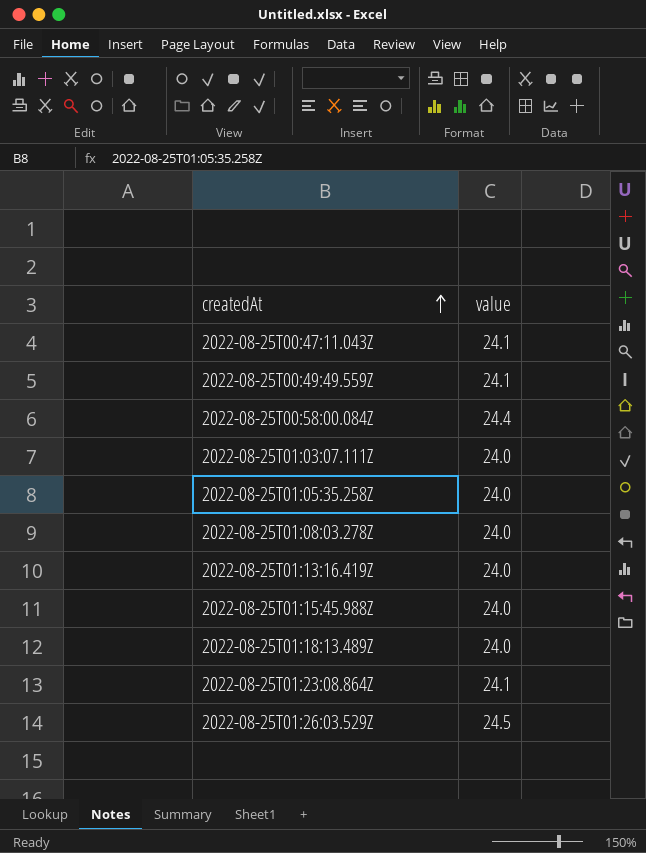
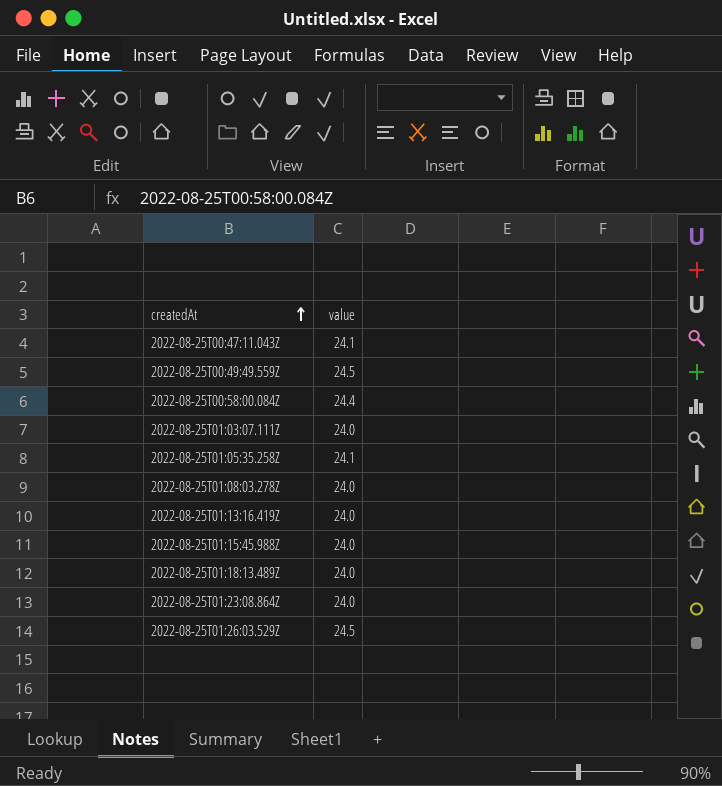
2022-08-25T00:49:49.559Z | value: 24.1 -> 24.5
2022-08-25T01:05:35.258Z | value: 24.0 -> 24.1
2022-08-25T01:23:08.864Z | value: 24.1 -> 24.0

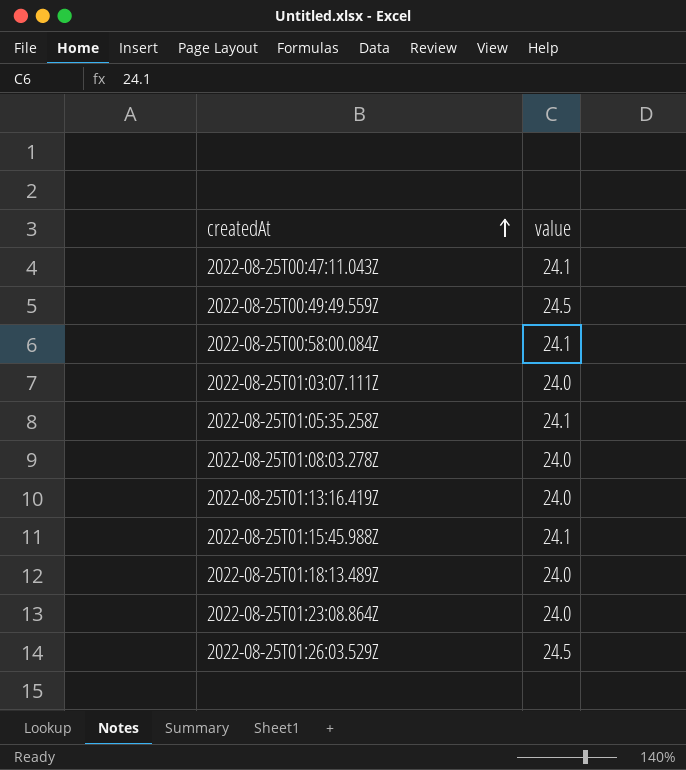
2022-08-25T00:58:00.084Z | value: 24.4 -> 24.1
2022-08-25T01:15:45.988Z | value: 24.0 -> 24.1

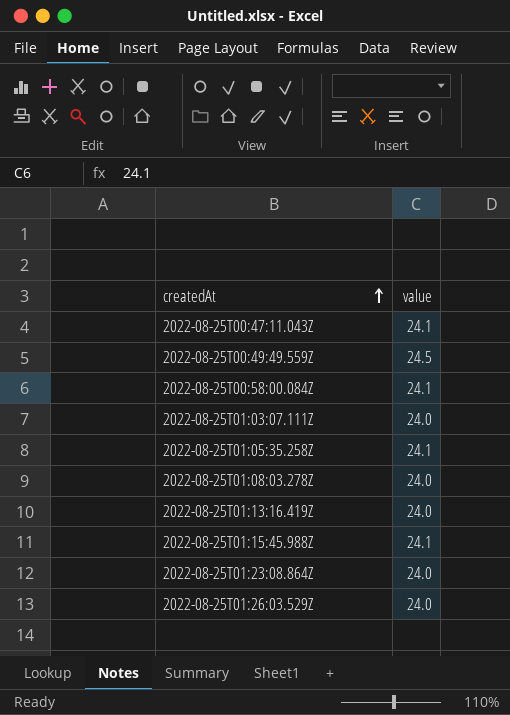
row 2022-08-25T01:18:13.489Z: 24.0 -> none
2022-08-25T01:26:03.529Z | value: 24.5 -> 24.0

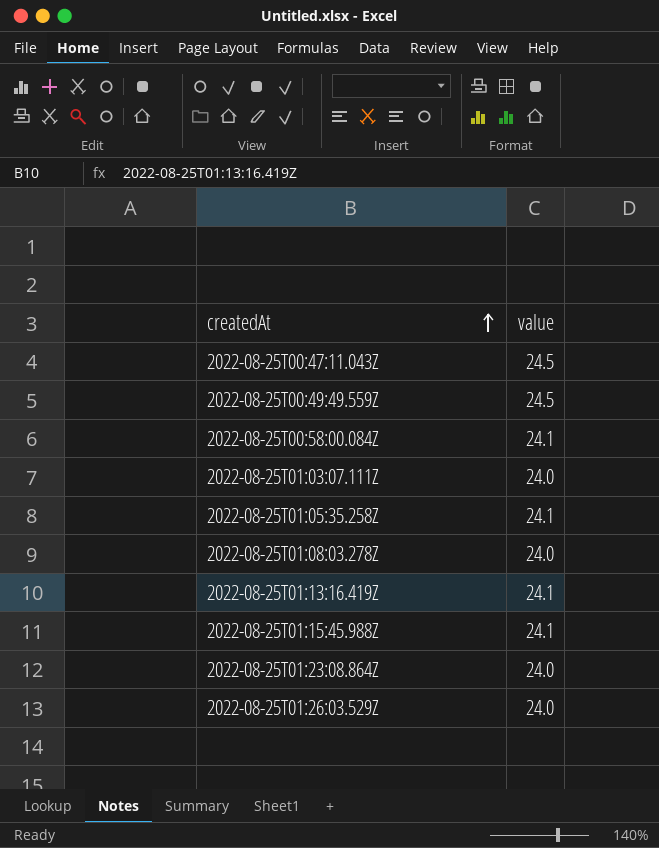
2022-08-25T00:47:11.043Z | value: 24.1 -> 24.5
2022-08-25T01:13:16.419Z | value: 24.0 -> 24.1

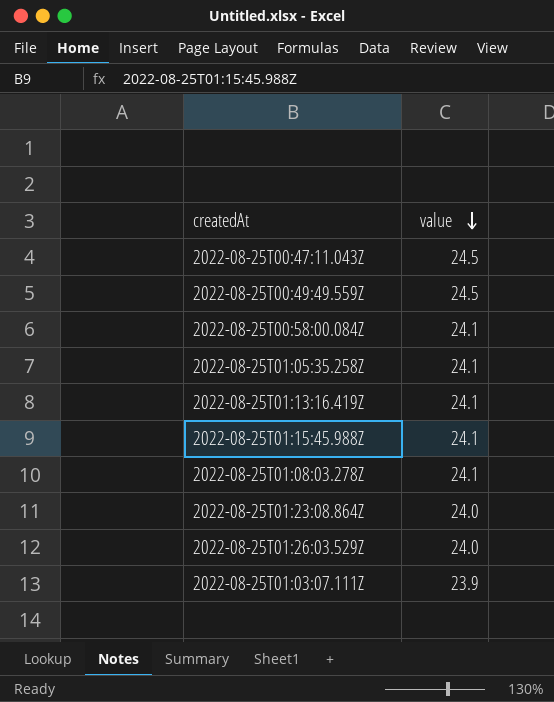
row order: createdAt ascending -> value descending
2022-08-25T01:08:03.278Z | value: 24.0 -> 24.1
2022-08-25T01:03:07.111Z | value: 24.0 -> 23.9

